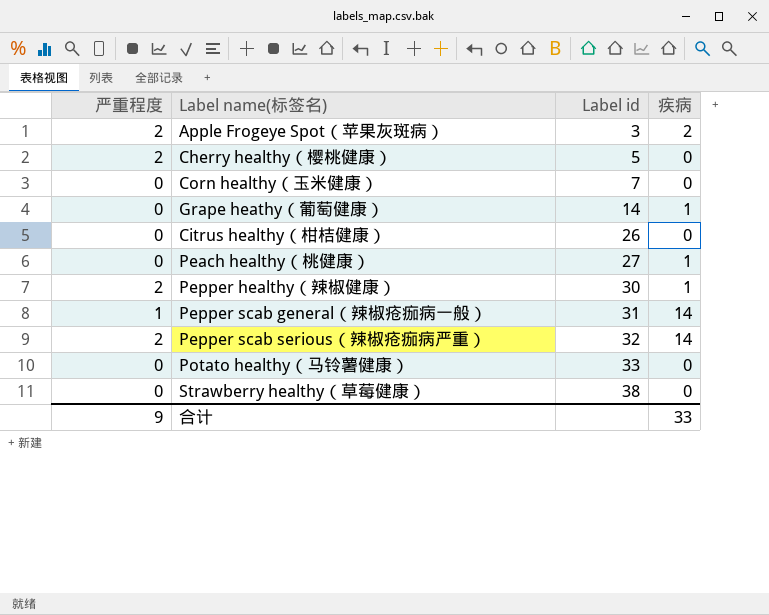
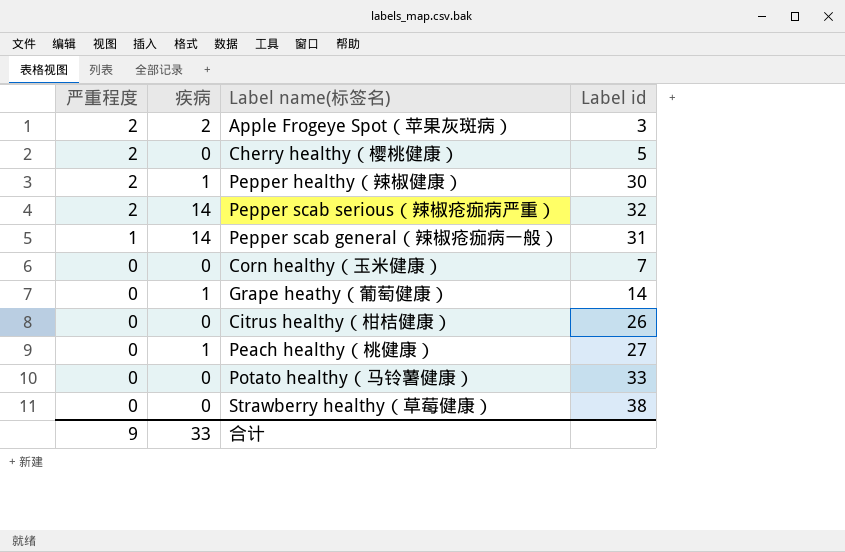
row order: Label id ascending -> 严重程度 descending
column 疾病 | position: 4 -> 2

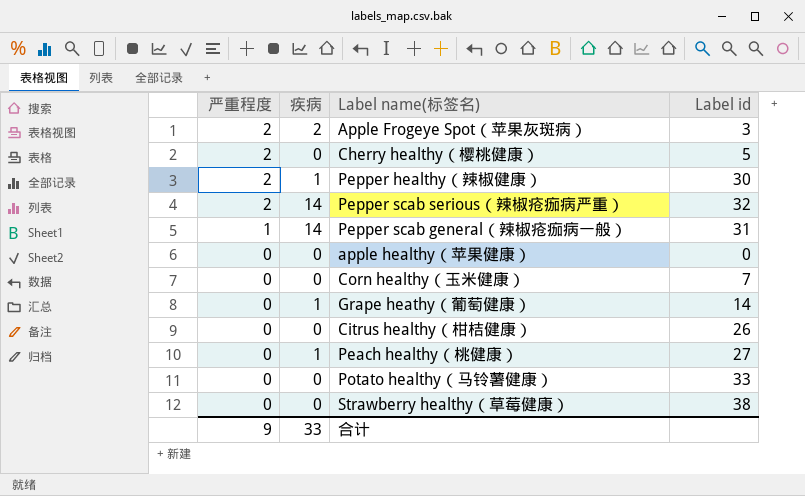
row apple healthy（苹果健康）: none -> 0 | 0 | 0

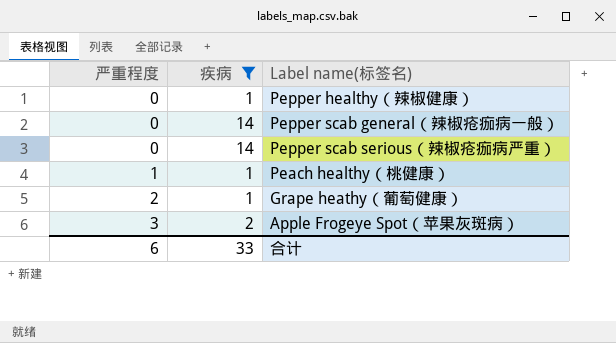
filter: none -> 疾病 != 0
row order: 严重程度 descending -> 严重程度 ascending
column Label id | position: 4 -> none
Pepper healthy（辣椒健康） | 严重程度: 2 -> 0
Pepper scab general（辣椒疮痂病一般） | 严重程度: 1 -> 0
Pepper scab serious（辣椒疮痂病严重） | 严重程度: 2 -> 0
Peach healthy（桃健康） | 严重程度: 0 -> 1
Grape heathy（葡萄健康） | 严重程度: 0 -> 2
Apple Frogeye Spot（苹果灰斑病） | 严重程度: 2 -> 3
合计 | 严重程度: 9 -> 6

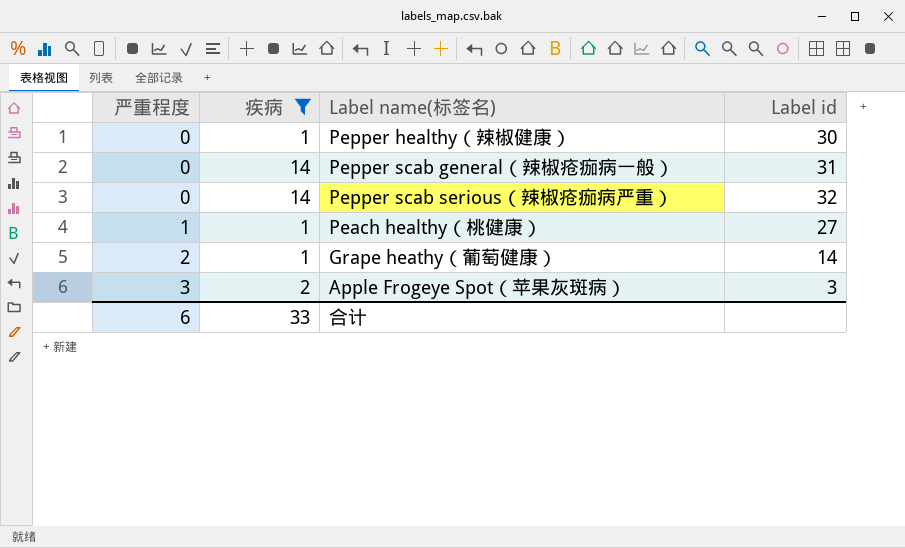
column Label id | position: none -> 4

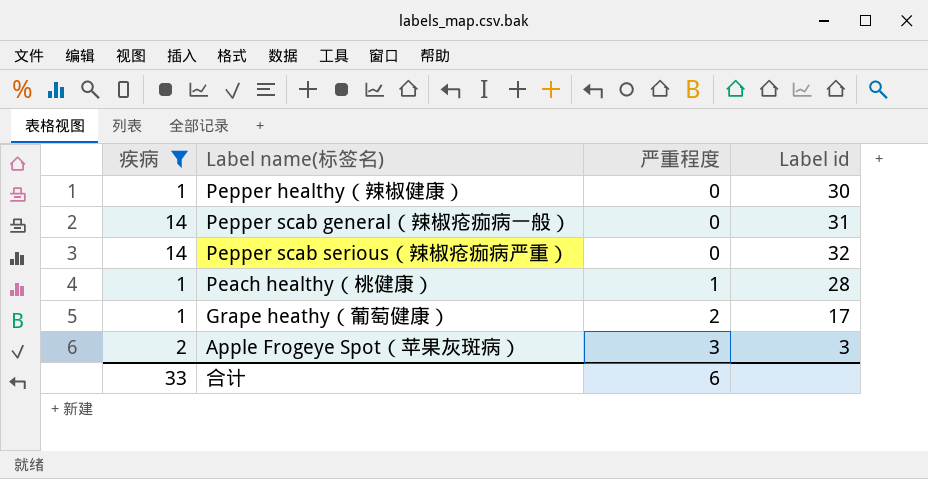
column 严重程度 | position: 1 -> 3
Peach healthy（桃健康） | Label id: 27 -> 28
Grape heathy（葡萄健康） | Label id: 14 -> 17

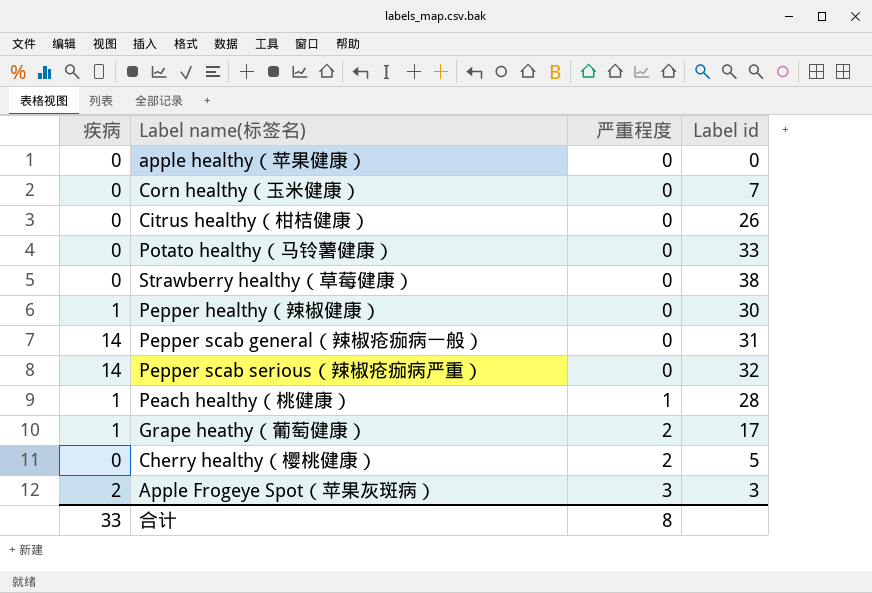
filter: 疾病 != 0 -> none
合计 | 严重程度: 6 -> 8

